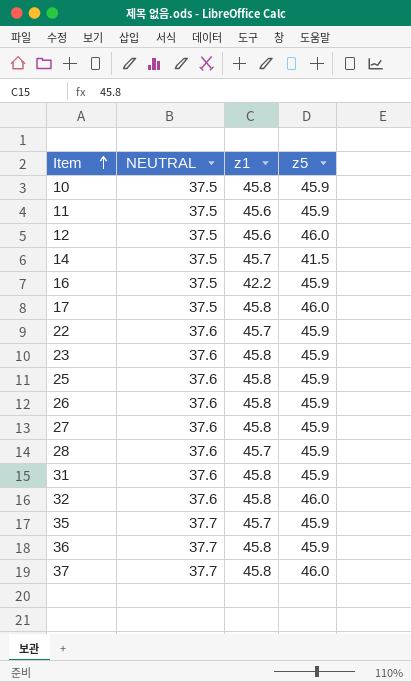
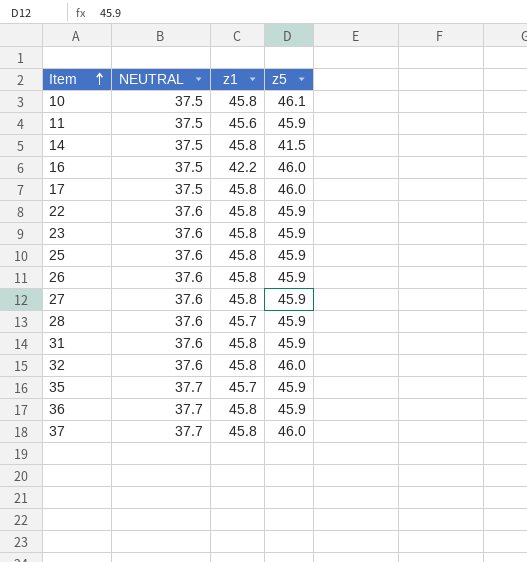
row 12: 37.5 | 45.6 | 46.0 -> none
10 | z5: 45.9 -> 46.1
14 | z1: 45.7 -> 45.8
16 | z5: 45.9 -> 46.0
22 | z1: 45.7 -> 45.8

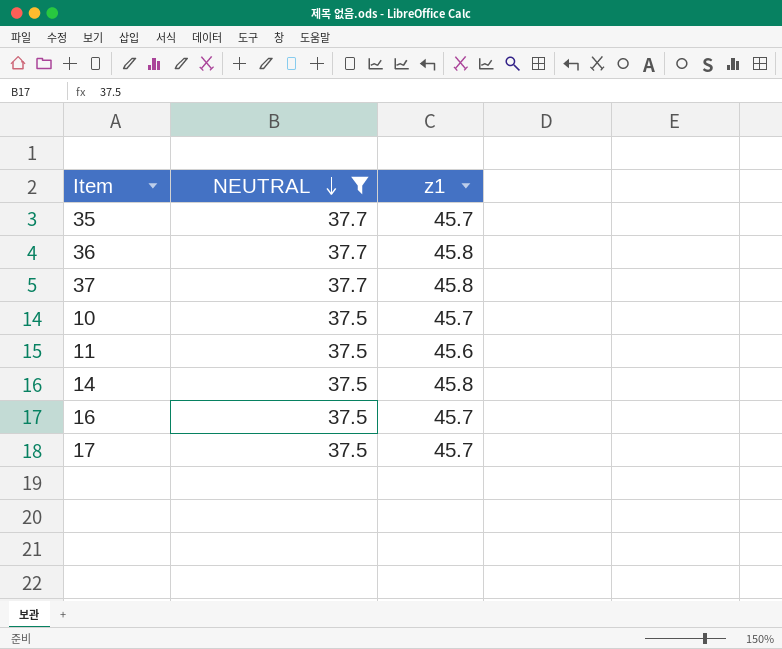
filter: none -> NEUTRAL != 37.6
row order: Item ascending -> NEUTRAL descending
column z5 | position: 4 -> none
10 | z1: 45.8 -> 45.7
16 | z1: 42.2 -> 45.7
17 | z1: 45.8 -> 45.7

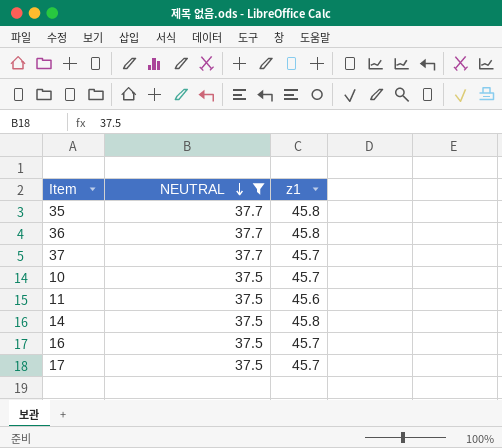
35 | z1: 45.7 -> 45.8
37 | z1: 45.8 -> 45.7

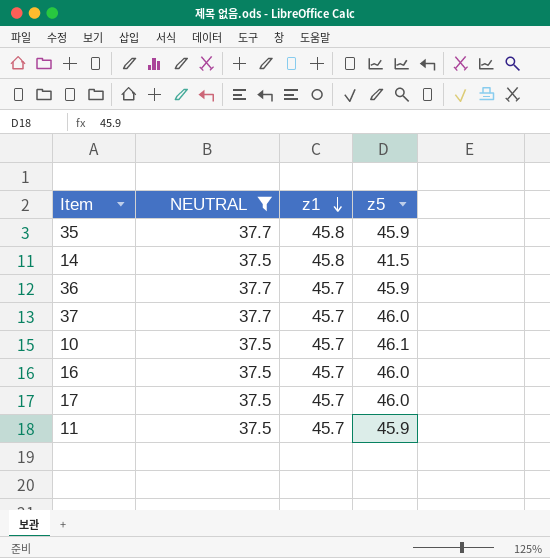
row order: NEUTRAL descending -> z1 descending
column z5 | position: none -> 4
36 | z1: 45.8 -> 45.7
11 | z1: 45.6 -> 45.7

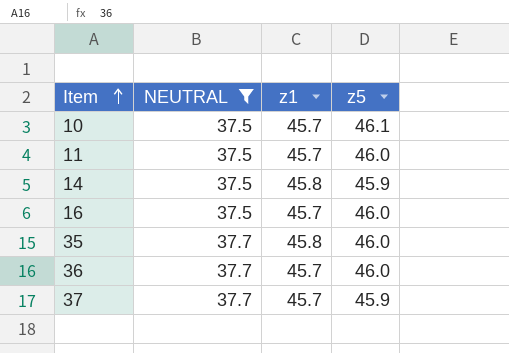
row order: z1 descending -> Item ascending
row 17: 37.5 | 45.7 | 46.0 -> none
11 | z5: 45.9 -> 46.0
14 | z5: 41.5 -> 45.9
35 | z5: 45.9 -> 46.0
36 | z5: 45.9 -> 46.0
37 | z5: 46.0 -> 45.9

